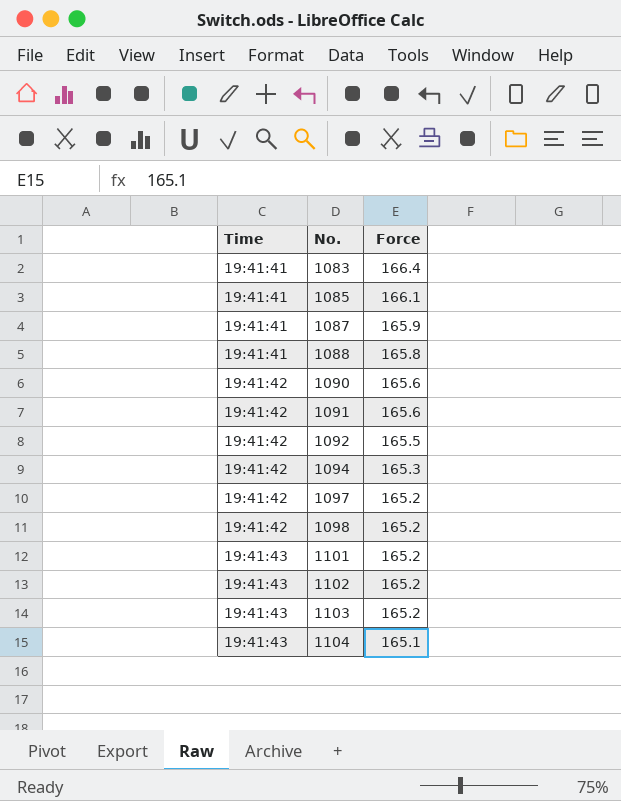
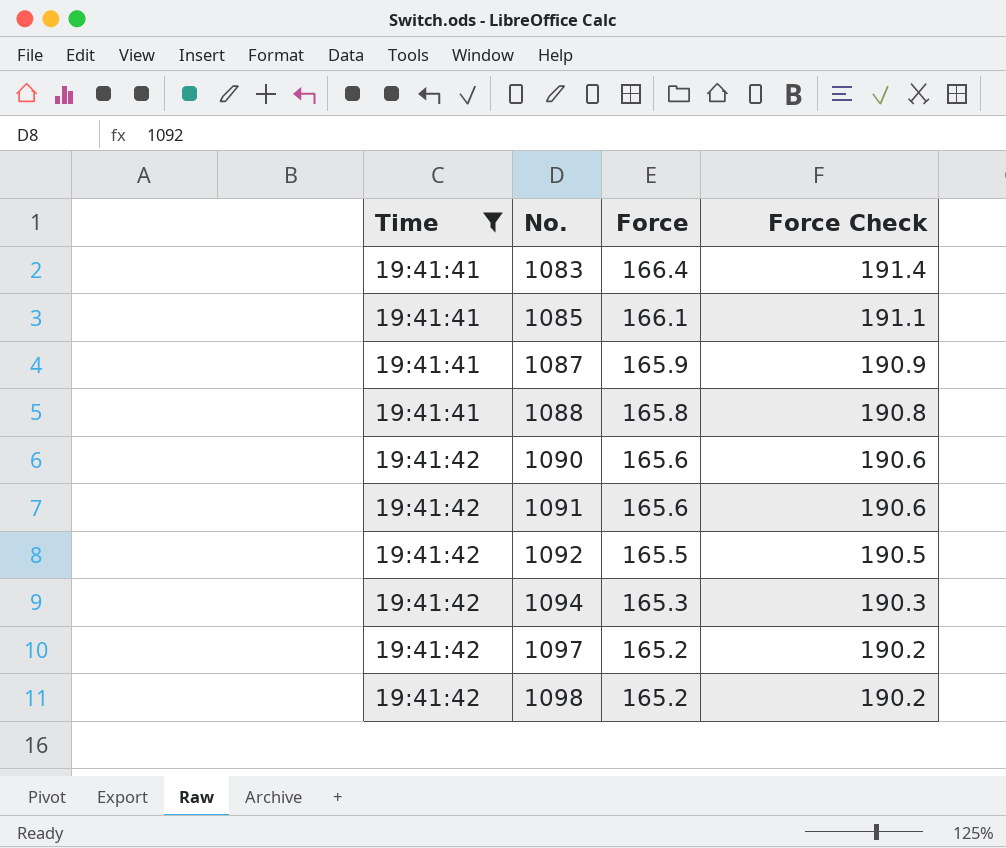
filter: none -> Time != 19:41:43
column Force Check | formula: none -> [Force] + 25

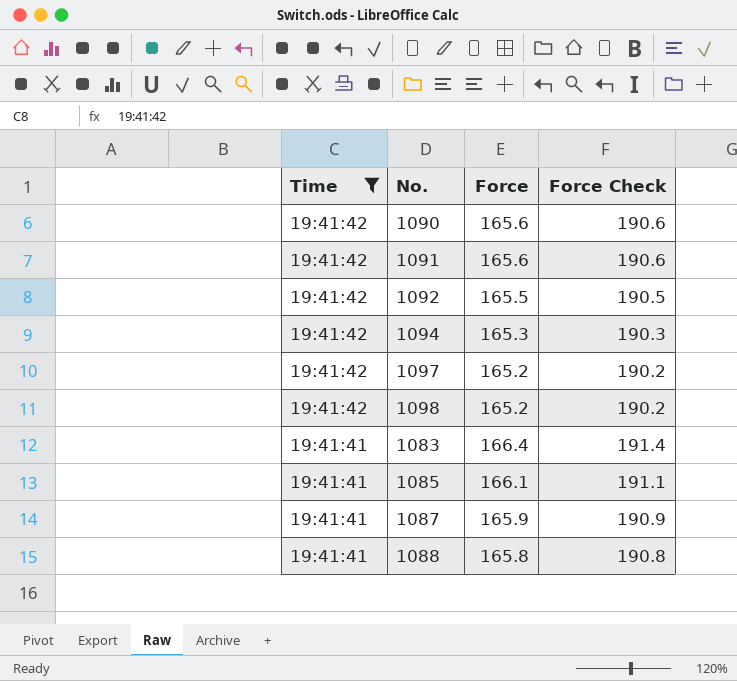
row order: Time ascending -> Time descending

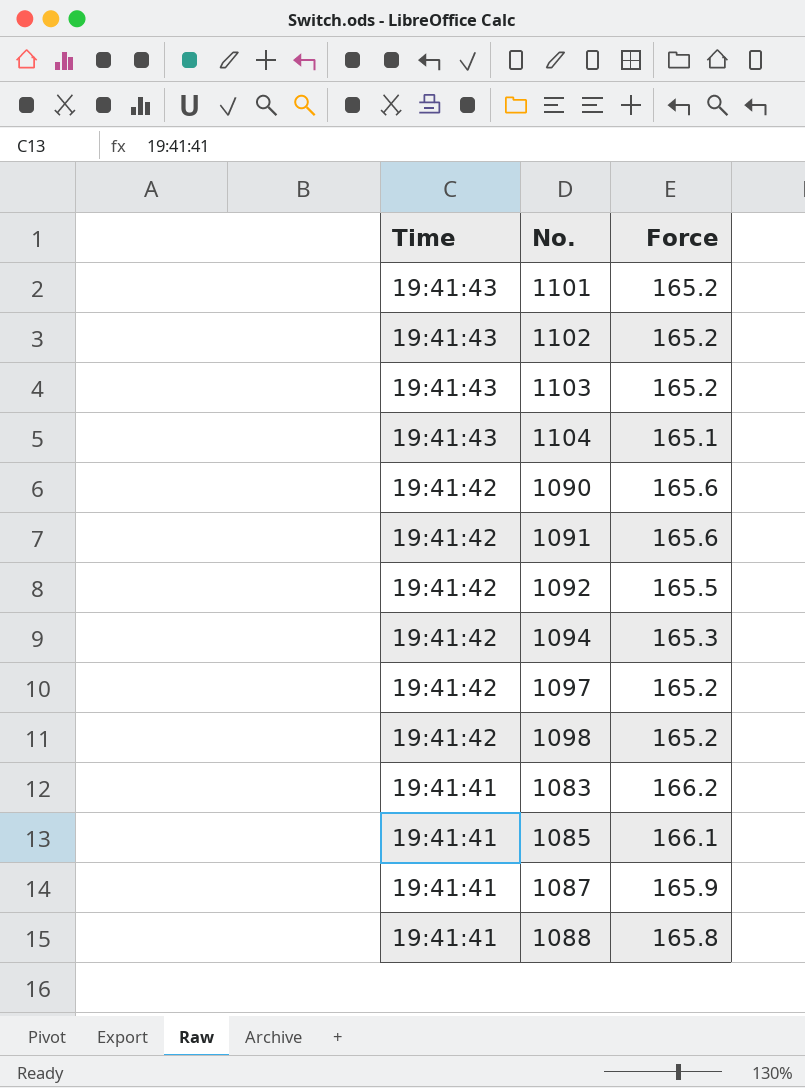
filter: Time != 19:41:43 -> none
column Force Check | formula: [Force] + 25 -> none
1083 | Force: 166.4 -> 166.2

